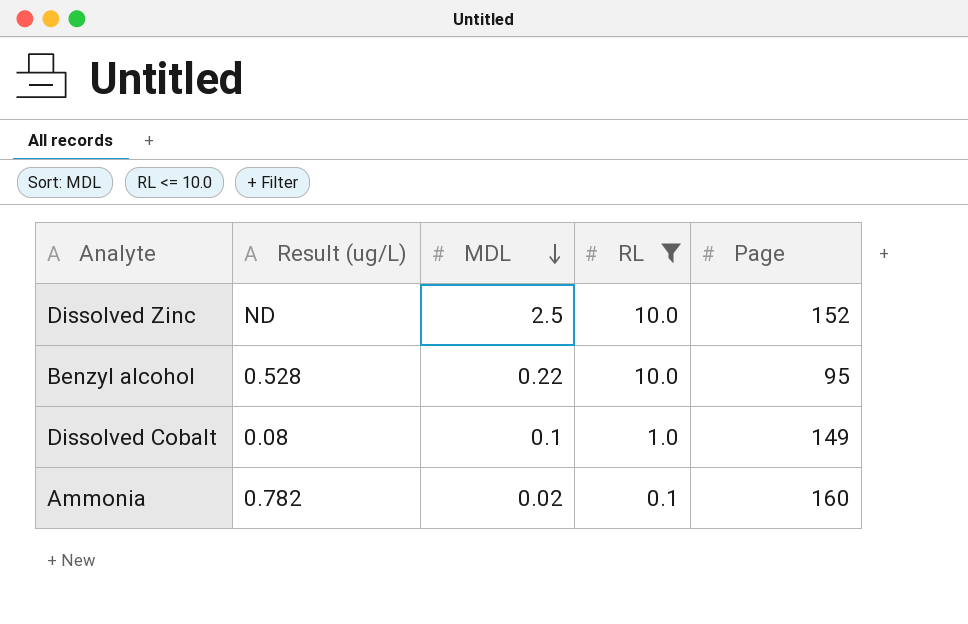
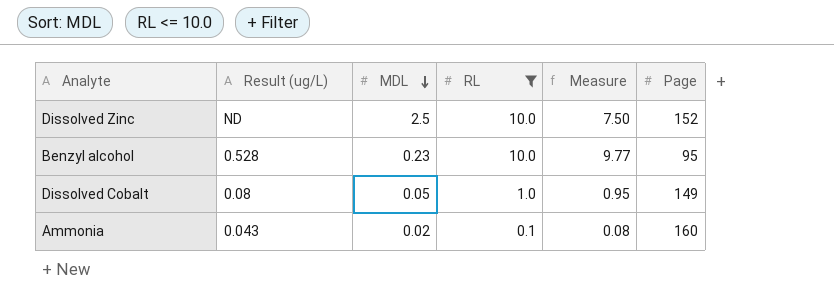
column Measure | formula: none -> [RL] - [MDL]
Benzyl alcohol | MDL: 0.22 -> 0.23
Dissolved Cobalt | MDL: 0.1 -> 0.05
Ammonia | Result (ug/L): 0.782 -> 0.043

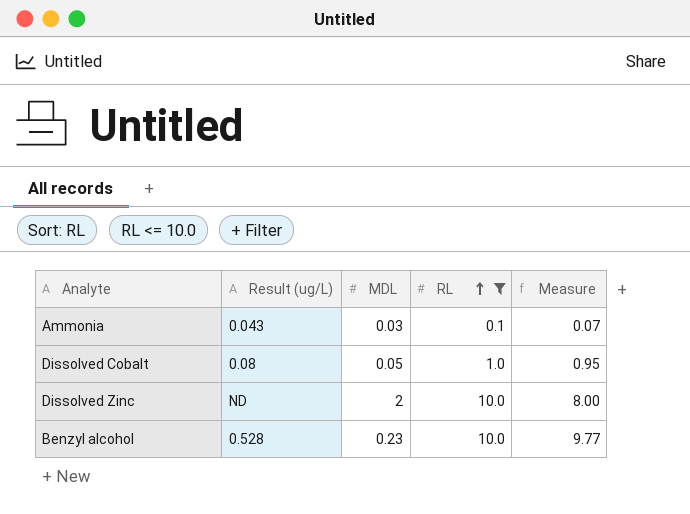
row order: MDL descending -> RL ascending
column Page | position: 6 -> none
Ammonia | MDL: 0.02 -> 0.03
Ammonia | Measure: 0.08 -> 0.07
Dissolved Zinc | MDL: 2.5 -> 2
Dissolved Zinc | Measure: 7.50 -> 8.00

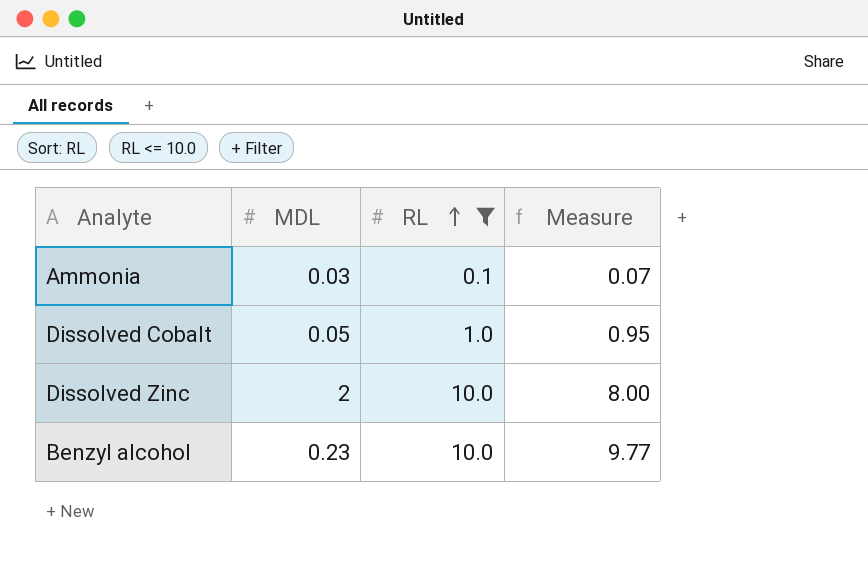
column Result (ug/L) | position: 2 -> none

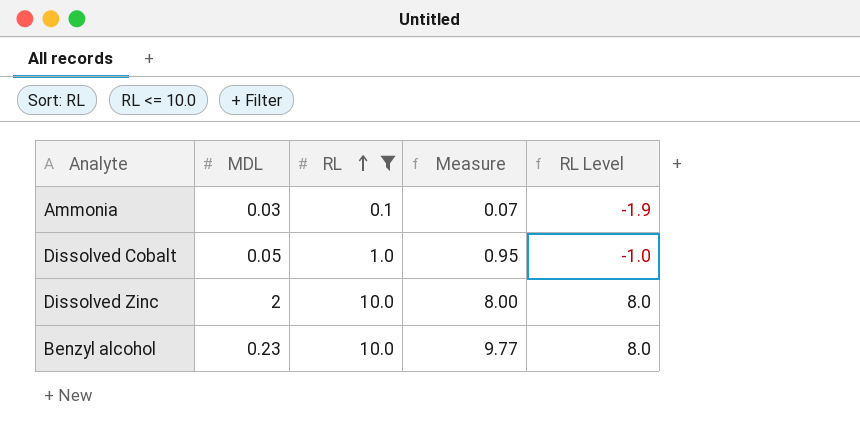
column RL Level | formula: none -> [RL] - 2

